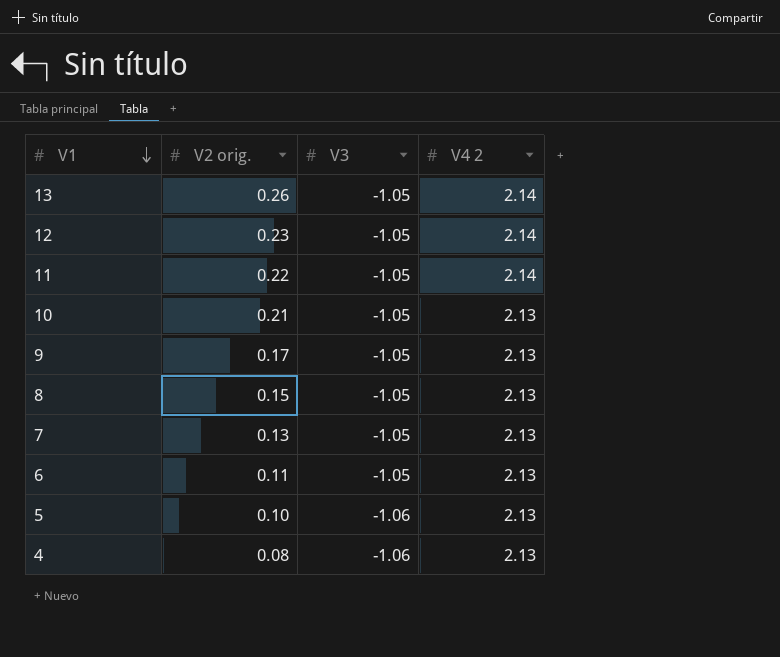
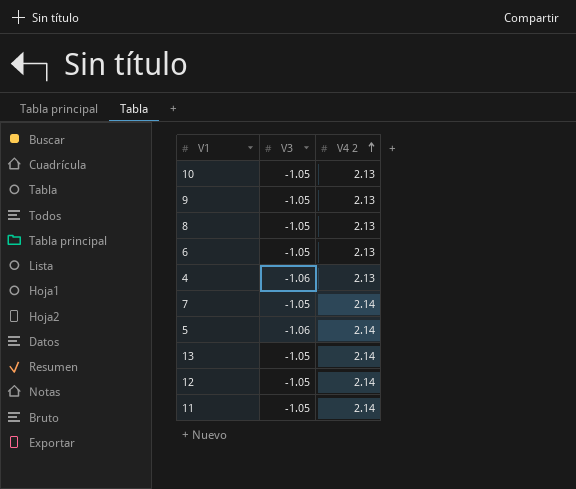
row order: V1 descending -> V4 2 ascending
column V2 orig. | position: 2 -> none
7 | V4 2: 2.13 -> 2.14
5 | V4 2: 2.13 -> 2.14

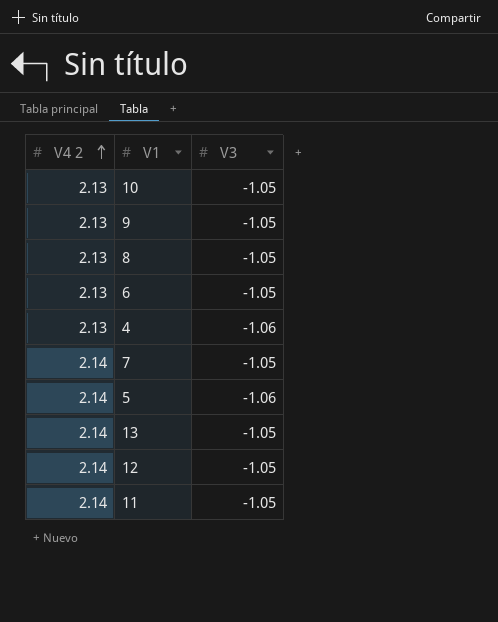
column V4 2 | position: 3 -> 1

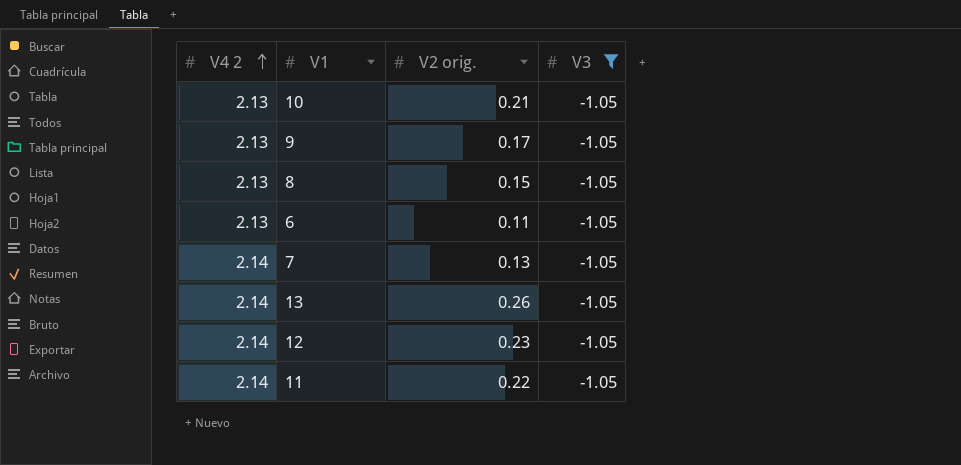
filter: none -> V3 = -1.05
column V2 orig. | position: none -> 3

